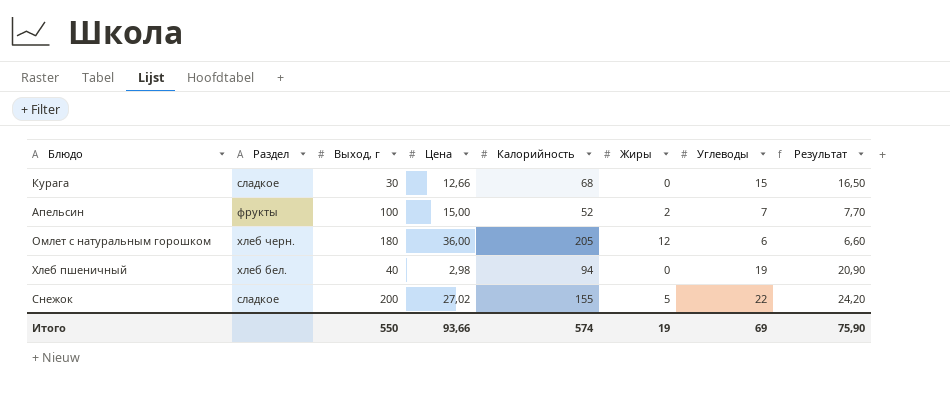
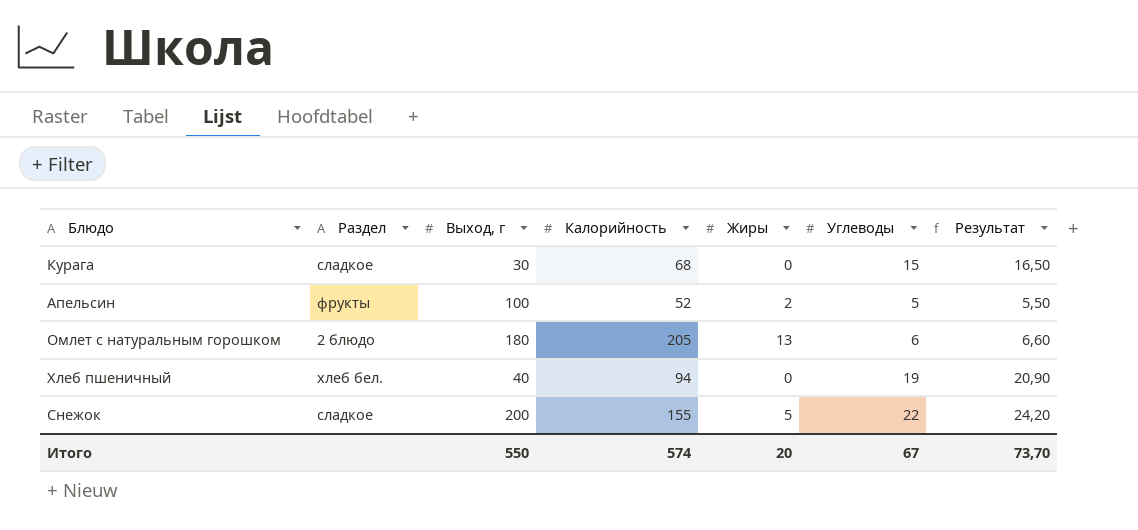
column Цена | position: 4 -> none
Апельсин | Углеводы: 7 -> 5
Апельсин | Результат: 7,70 -> 5,50
Омлет с натуральным горошком | Раздел: хлеб черн. -> 2 блюдо
Омлет с натуральным горошком | Жиры: 12 -> 13
Итого | Жиры: 19 -> 20
Итого | Углеводы: 69 -> 67
Итого | Результат: 75,90 -> 73,70

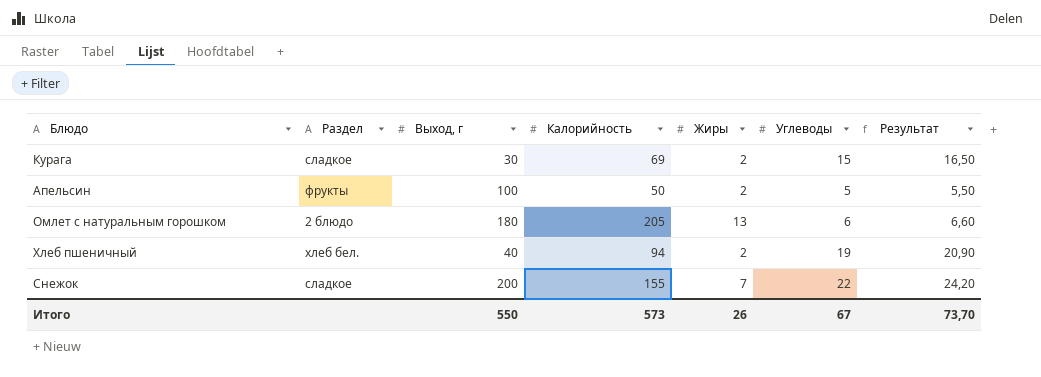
Курага | Калорийность: 68 -> 69
Курага | Жиры: 0 -> 2
Апельсин | Калорийность: 52 -> 50
Хлеб пшеничный | Жиры: 0 -> 2
Снежок | Жиры: 5 -> 7
Итого | Калорийность: 574 -> 573
Итого | Жиры: 20 -> 26

